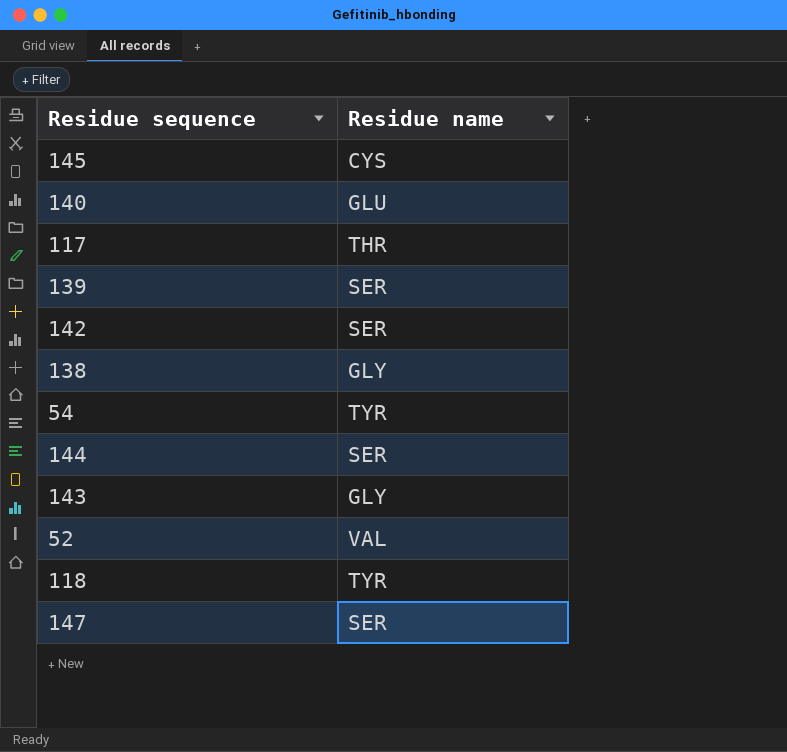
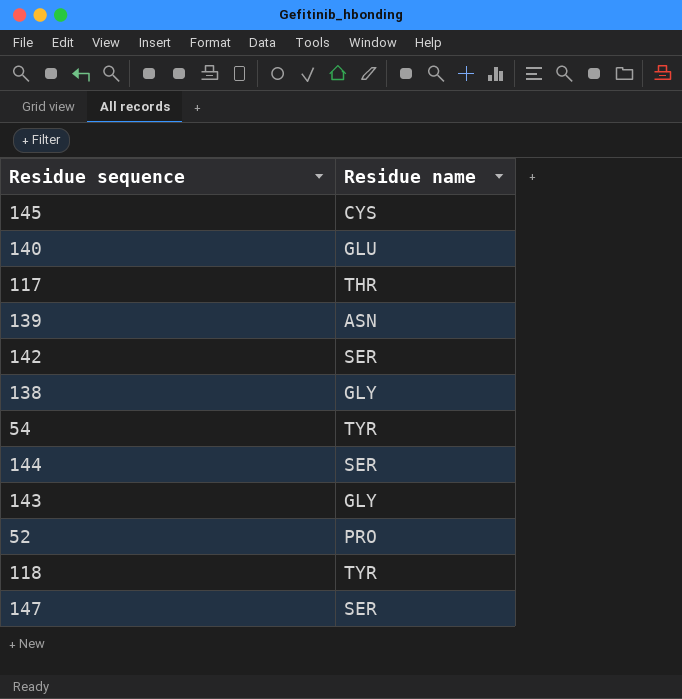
139 | Residue name: SER -> ASN
52 | Residue name: VAL -> PRO

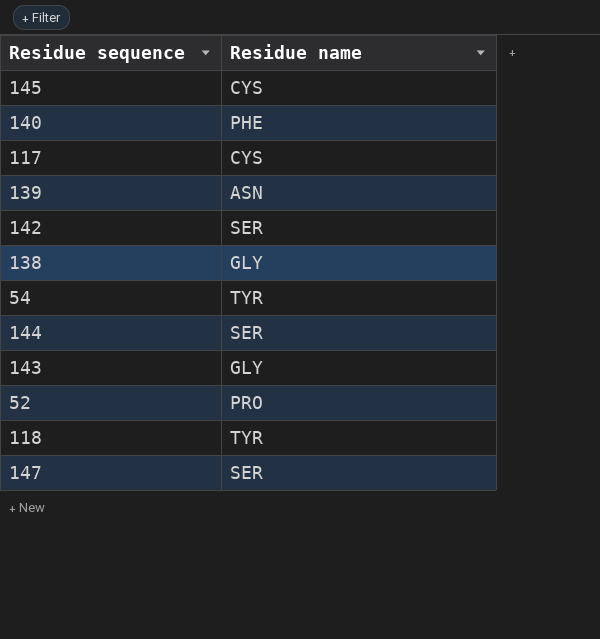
140 | Residue name: GLU -> PHE
117 | Residue name: THR -> CYS

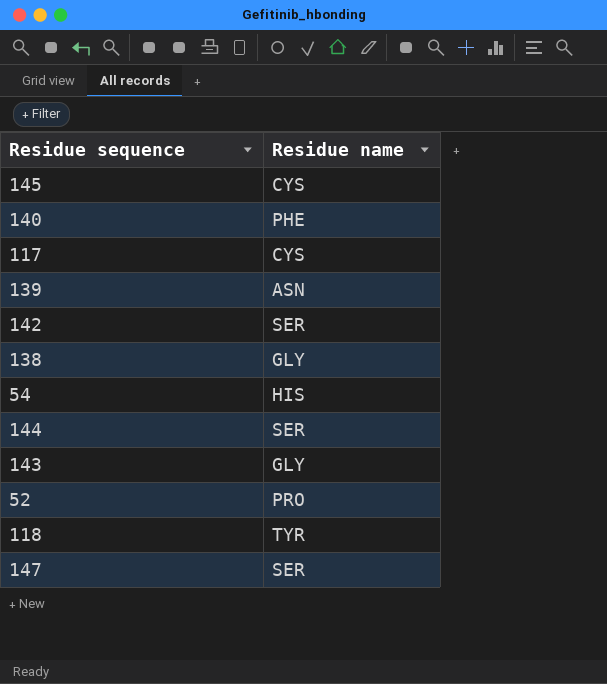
54 | Residue name: TYR -> HIS

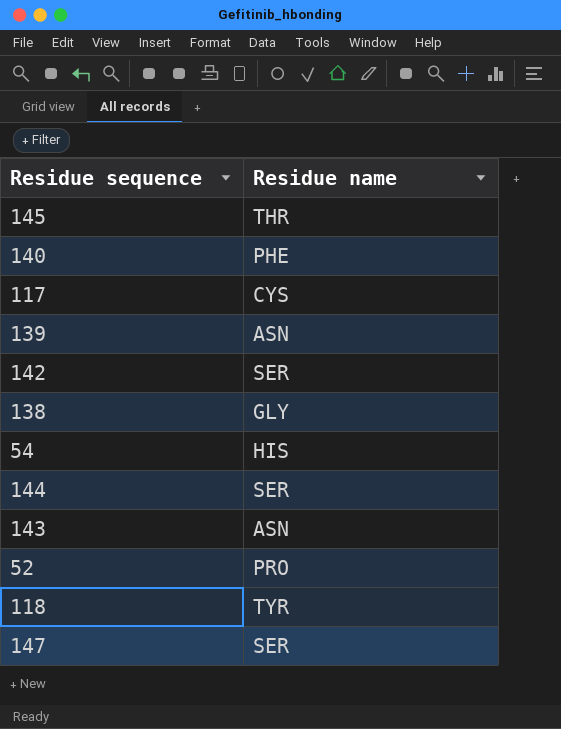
145 | Residue name: CYS -> THR
143 | Residue name: GLY -> ASN

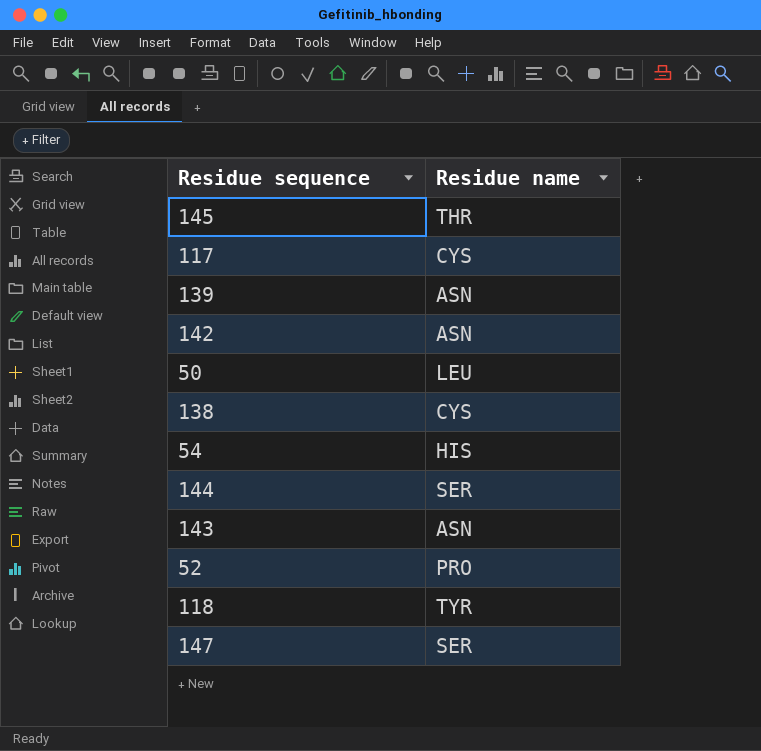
row 140: PHE -> none
142 | Residue name: SER -> ASN
row 50: none -> LEU
138 | Residue name: GLY -> CYS

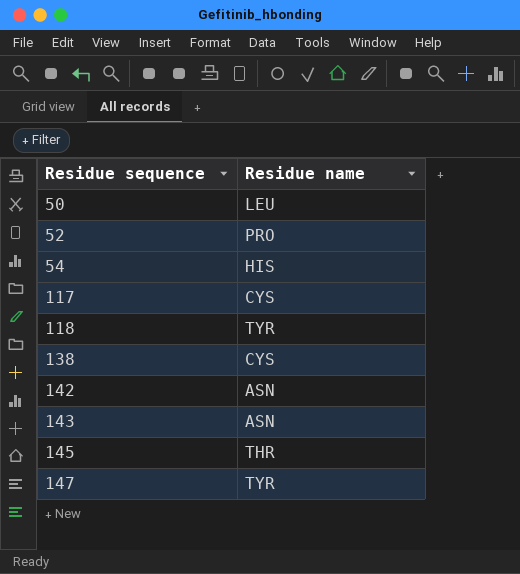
row order: none -> Residue sequence ascending
row 139: ASN -> none
row 144: SER -> none
147 | Residue name: SER -> TYR

